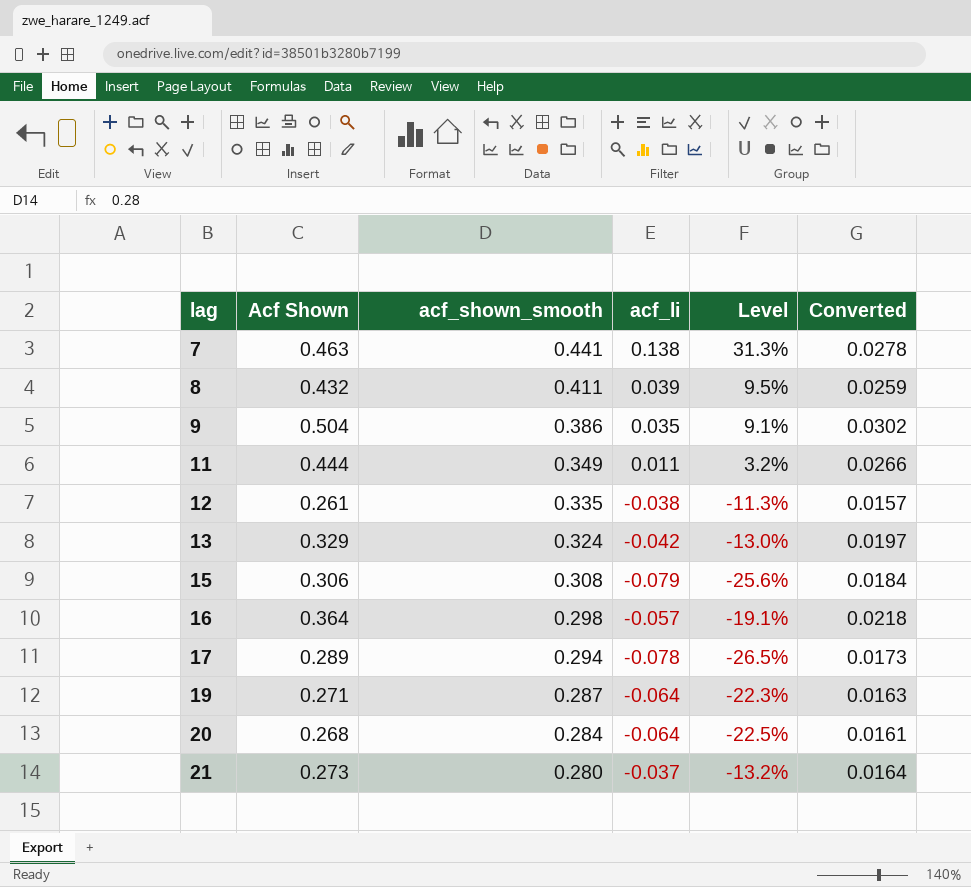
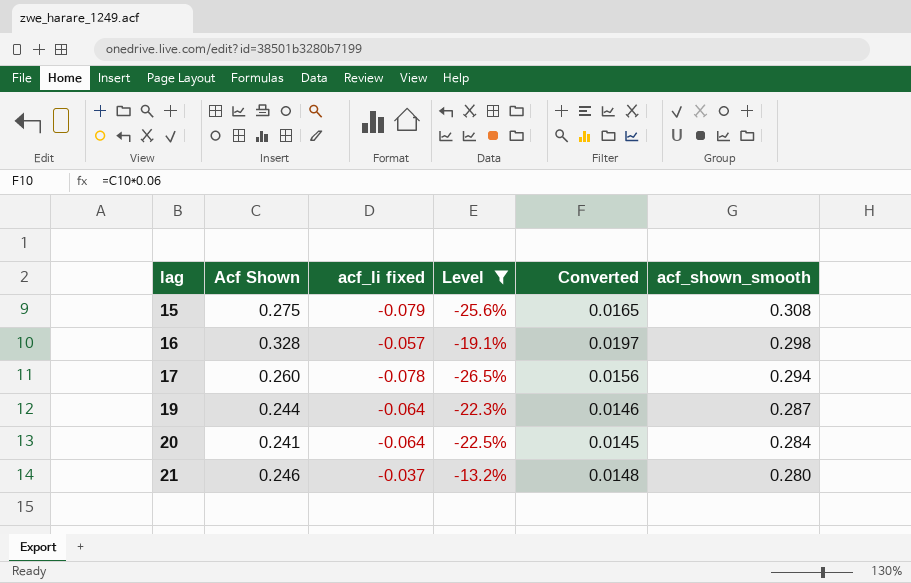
filter: none -> Level <= -13.2%
column name: acf_li -> acf_li fixed
column acf_shown_smooth | position: 3 -> 6
15 | Acf Shown: 0.306 -> 0.275
15 | Converted: 0.0184 -> 0.0165
16 | Acf Shown: 0.364 -> 0.328
16 | Converted: 0.0218 -> 0.0197
17 | Acf Shown: 0.289 -> 0.260
17 | Converted: 0.0173 -> 0.0156
19 | Acf Shown: 0.271 -> 0.244
19 | Converted: 0.0163 -> 0.0146
20 | Acf Shown: 0.268 -> 0.241
20 | Converted: 0.0161 -> 0.0145
21 | Acf Shown: 0.273 -> 0.246
21 | Converted: 0.0164 -> 0.0148

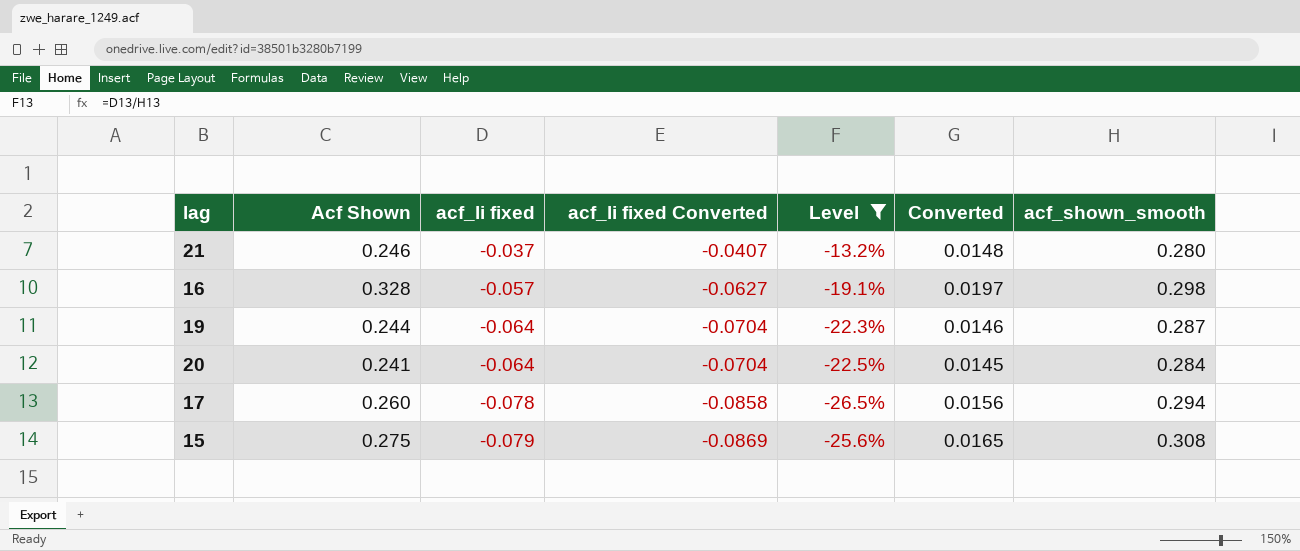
row order: lag ascending -> acf_li fixed descending
column acf_li fixed Converted | formula: none -> [acf_li fixed] * 1.1

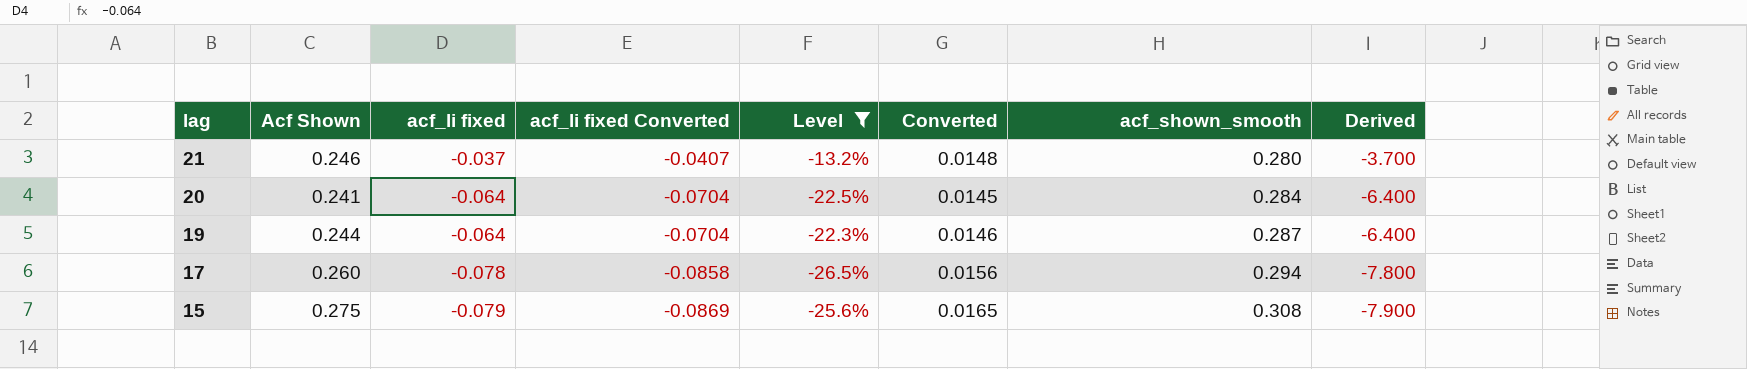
row order: acf_li fixed descending -> lag descending
column Derived | formula: none -> [acf_li fixed] * 100
row 16: 0.328 | -0.057 | -0.0627 | -19.1% | 0.0197 | 0.298 -> none

